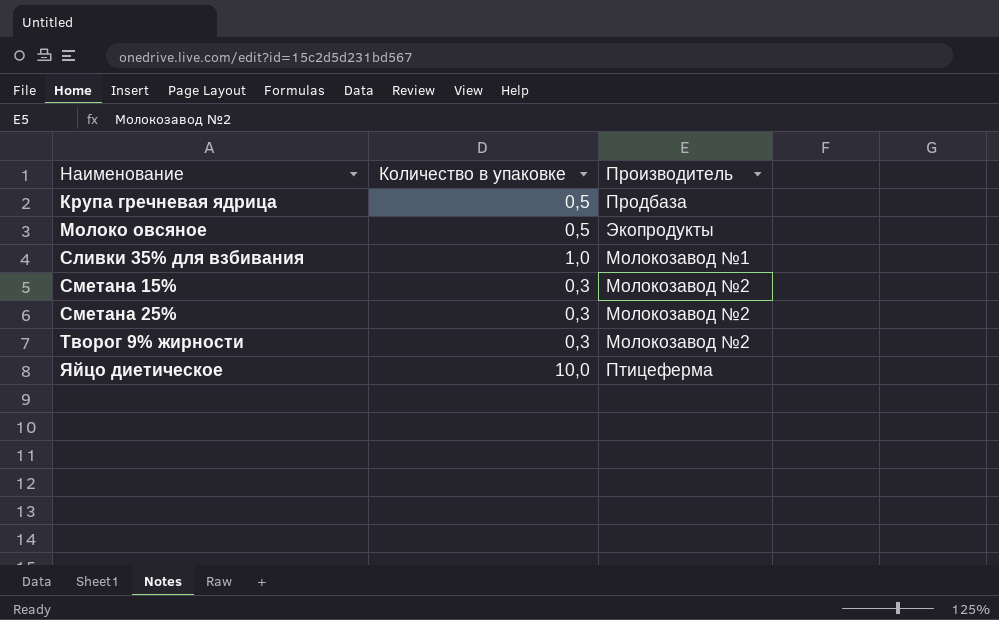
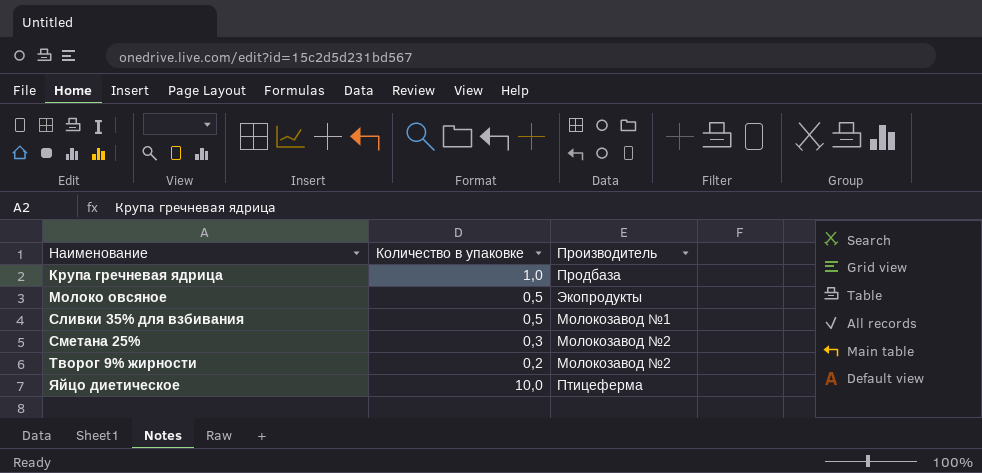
row Сметана 15%: 0,3 | Молокозавод №2 -> none
Крупа гречневая ядрица | Количество в упаковке: 0,5 -> 1,0
Сливки 35% для взбивания | Количество в упаковке: 1,0 -> 0,5
Творог 9% жирности | Количество в упаковке: 0,3 -> 0,2

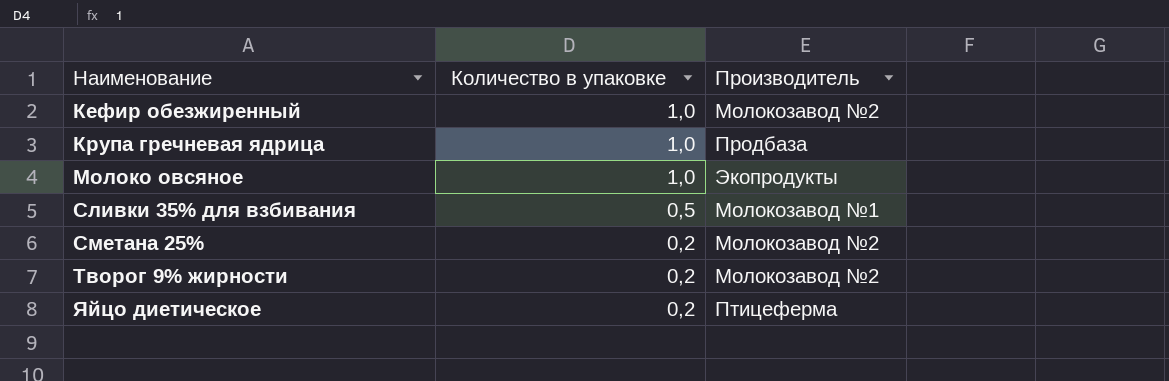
row Кефир обезжиренный: none -> 1,0 | Молокозавод №2
Молоко овсяное | Количество в упаковке: 0,5 -> 1,0
Сметана 25% | Количество в упаковке: 0,3 -> 0,2
Яйцо диетическое | Количество в упаковке: 10,0 -> 0,2

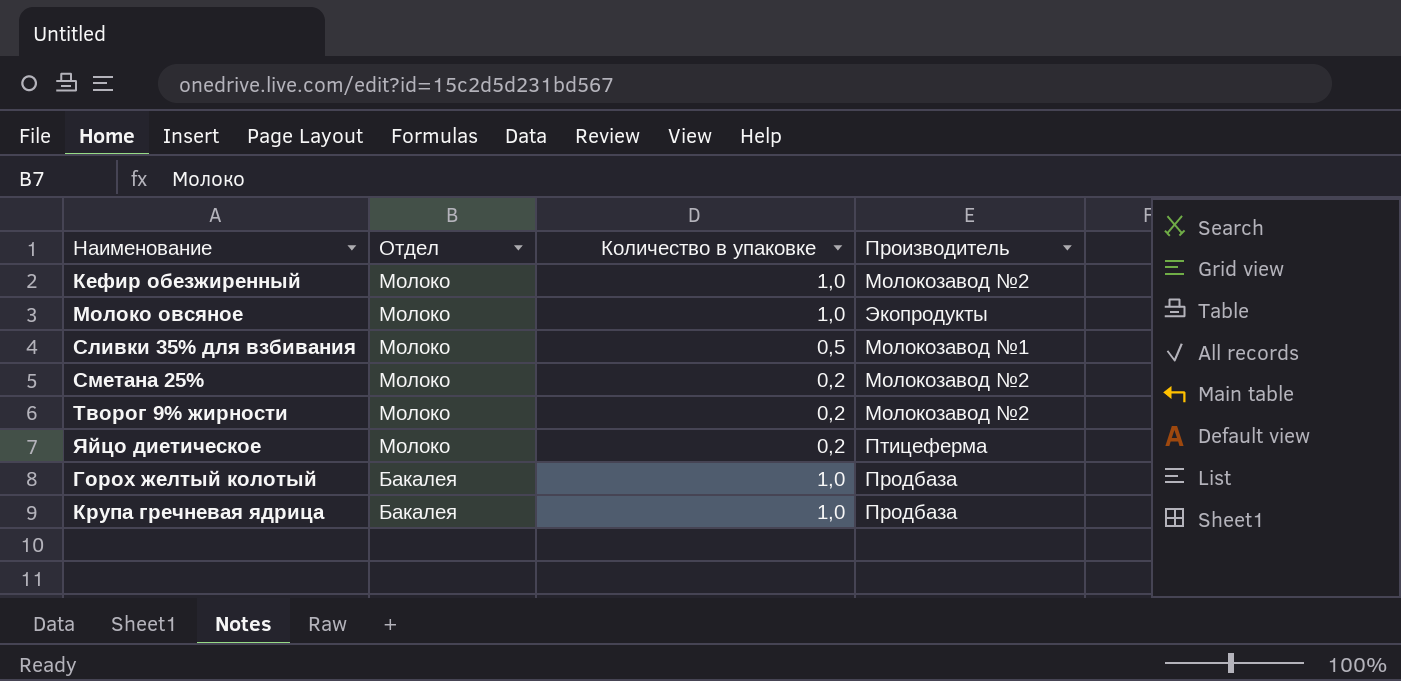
row order: Наименование ascending -> Отдел descending
column Отдел | position: none -> 2
row Горох желтый колотый: none -> Бакалея | 1,0 | Продбаза

